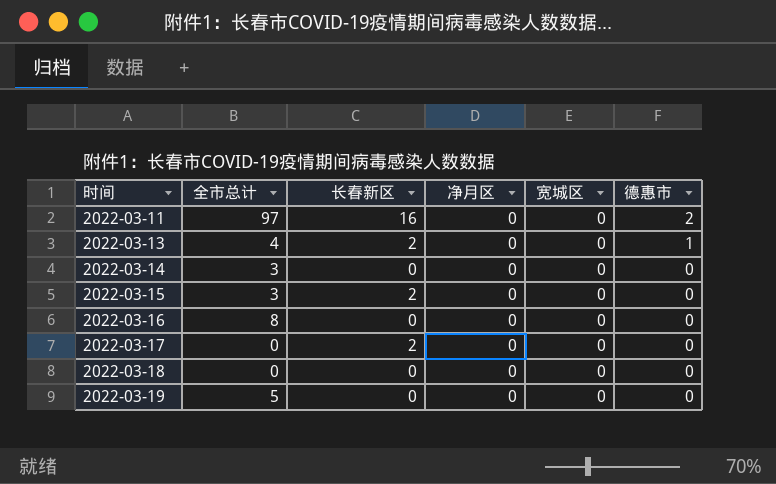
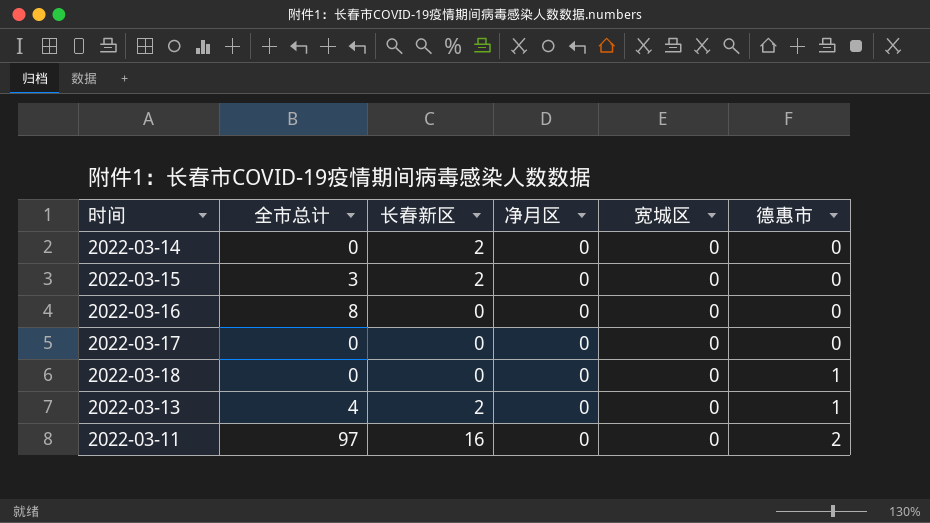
row order: 时间 ascending -> 德惠市 ascending
row 2022-03-19: 5 | 0 | 0 | 0 | 0 -> none
2022-03-14 | 全市总计: 3 -> 0
2022-03-14 | 长春新区: 0 -> 2
2022-03-17 | 长春新区: 2 -> 0
2022-03-18 | 德惠市: 0 -> 1

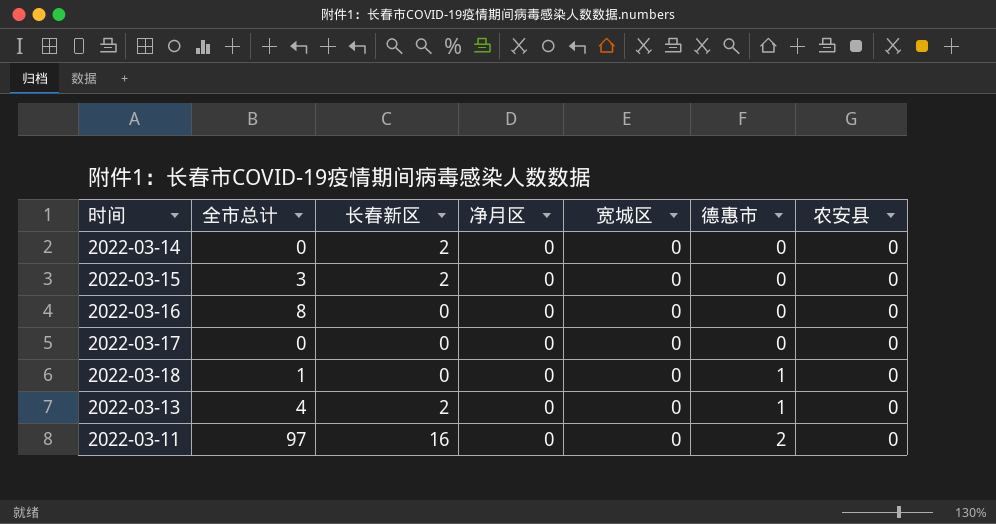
column 农安县 | position: none -> 7
2022-03-18 | 全市总计: 0 -> 1

